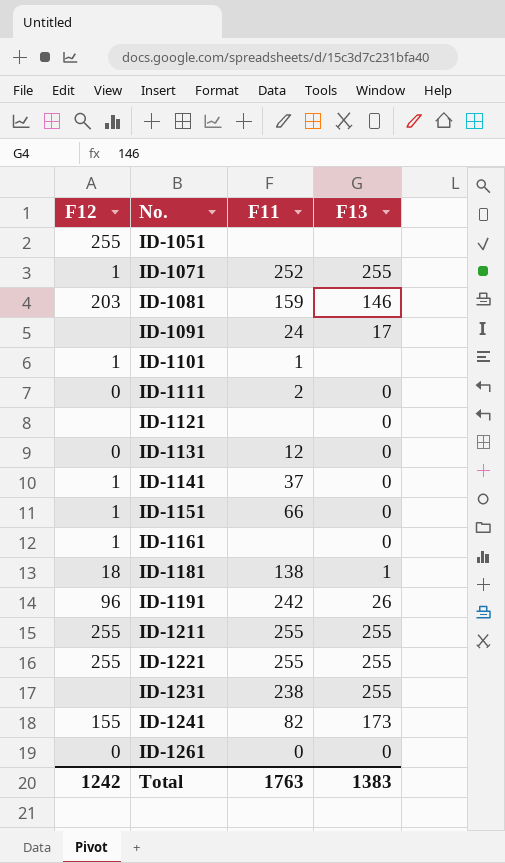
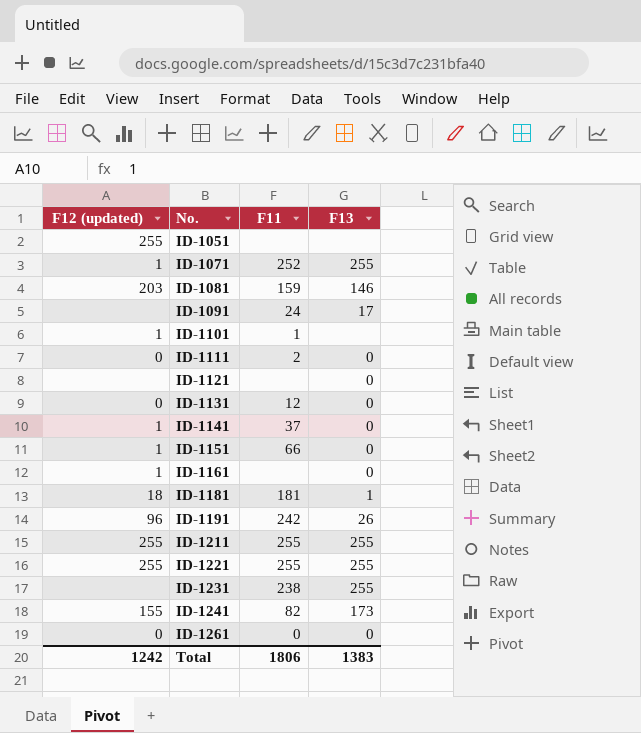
column name: F12 -> F12 (updated)
ID-1181 | F11: 138 -> 181
Total | F11: 1763 -> 1806

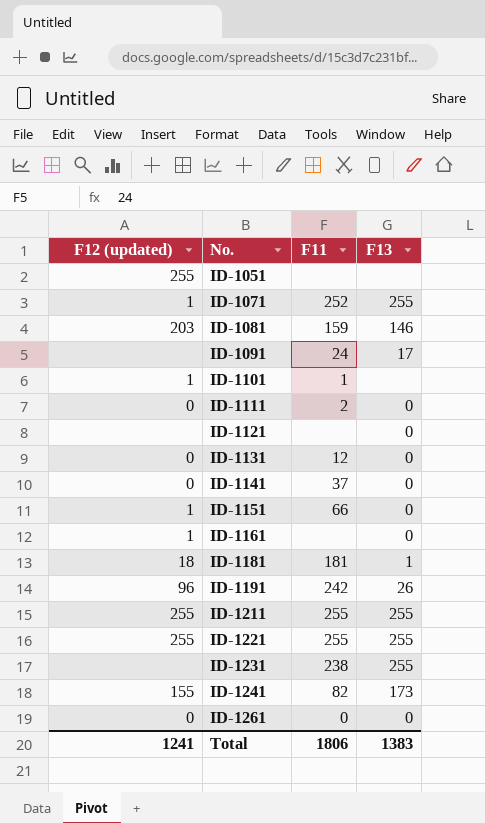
ID-1141 | F12 (updated): 1 -> 0
Total | F12 (updated): 1242 -> 1241

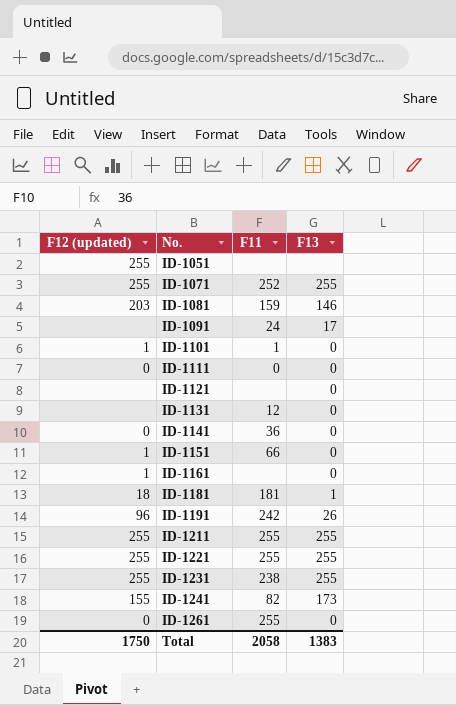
ID-1071 | F12 (updated): 1 -> 255
ID-1101 | F13: none -> 0
ID-1111 | F11: 2 -> 0
ID-1131 | F12 (updated): 0 -> none
ID-1141 | F11: 37 -> 36
ID-1231 | F12 (updated): none -> 255
ID-1261 | F11: 0 -> 255
Total | F12 (updated): 1241 -> 1750
Total | F11: 1806 -> 2058

